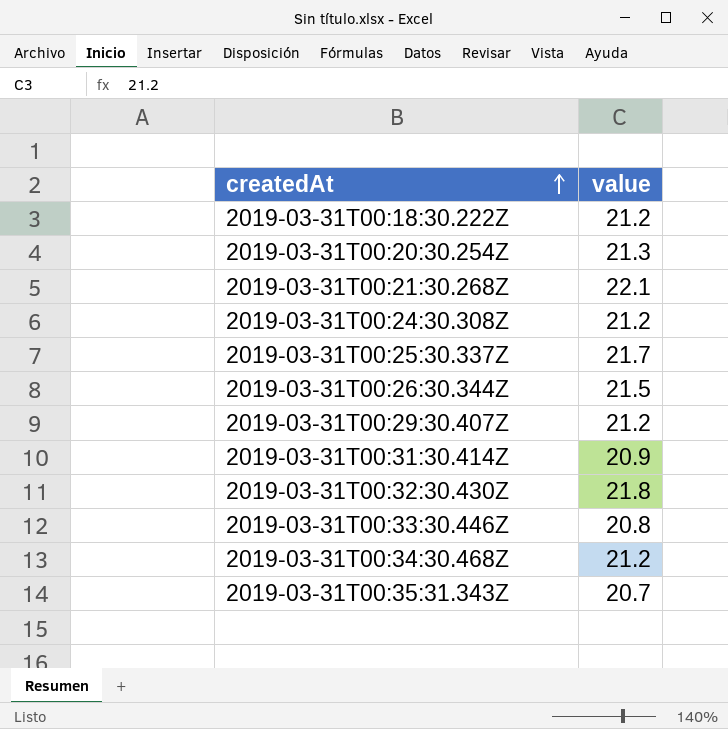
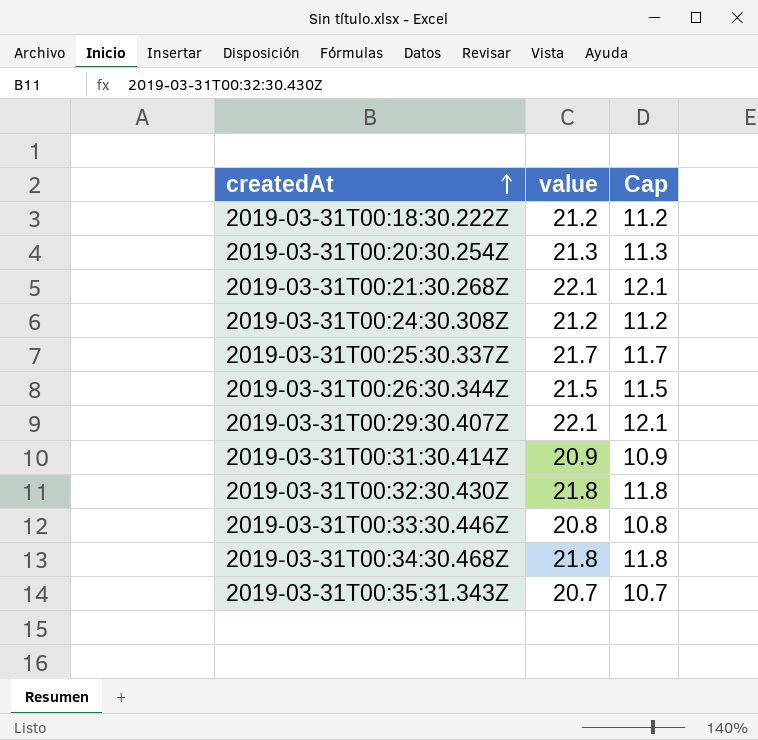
column Cap | formula: none -> [value] - 10
2019-03-31T00:29:30.407Z | value: 21.2 -> 22.1
2019-03-31T00:34:30.468Z | value: 21.2 -> 21.8

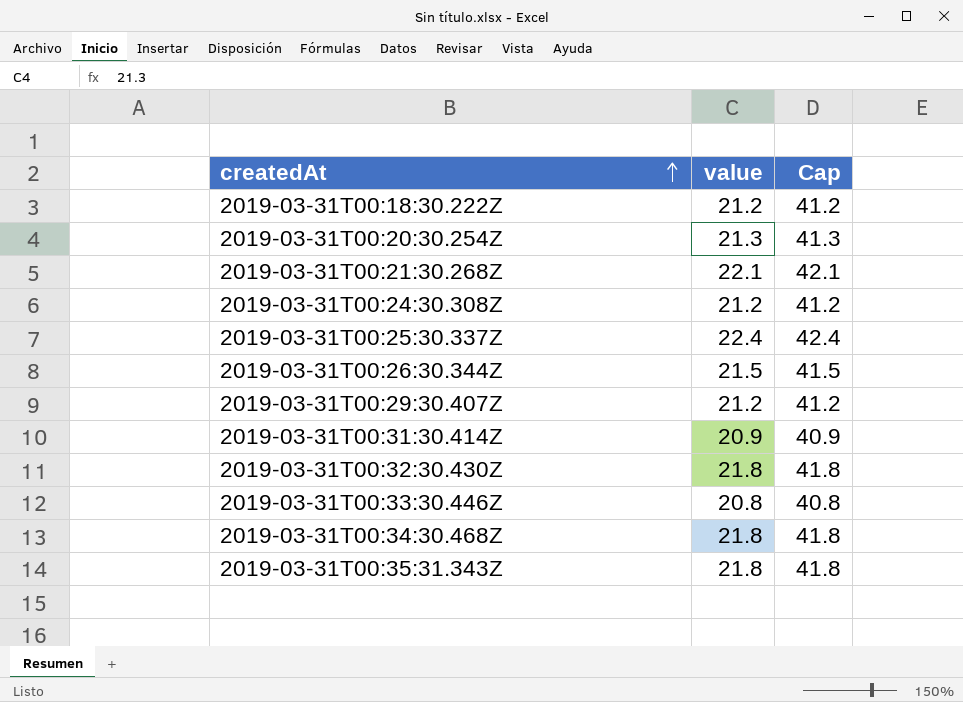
column Cap | formula: [value] - 10 -> [value] + 20
2019-03-31T00:25:30.337Z | value: 21.7 -> 22.4
2019-03-31T00:29:30.407Z | value: 22.1 -> 21.2
2019-03-31T00:35:31.343Z | value: 20.7 -> 21.8

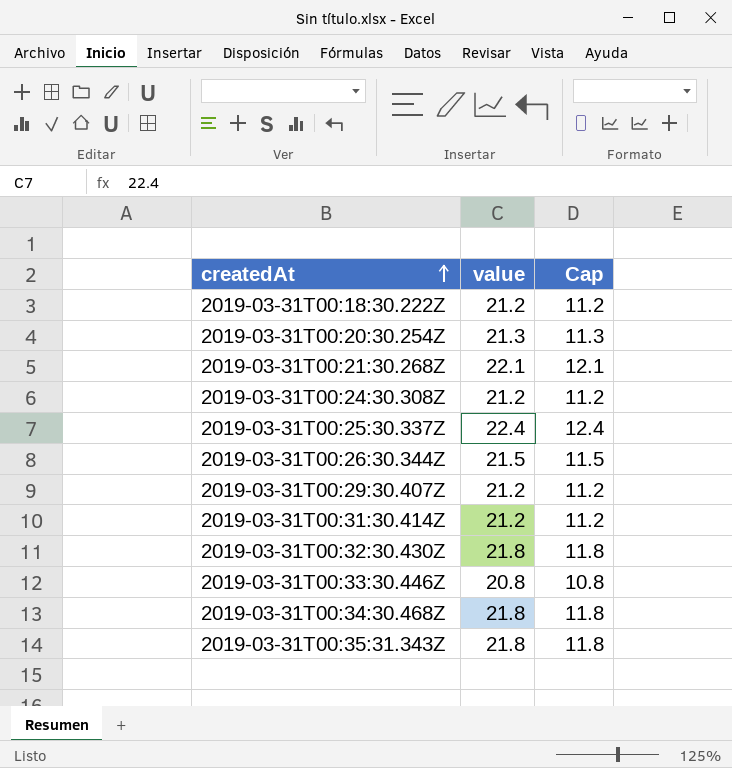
column Cap | formula: [value] + 20 -> [value] - 10
2019-03-31T00:31:30.414Z | value: 20.9 -> 21.2

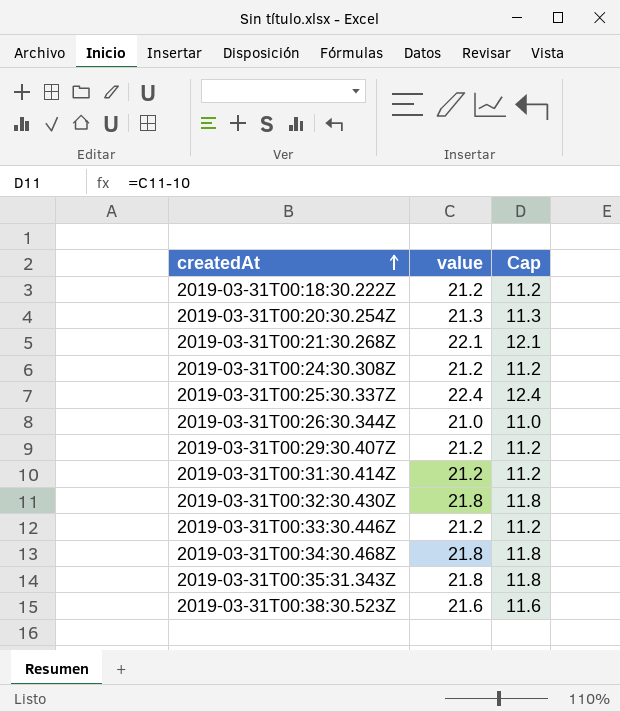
2019-03-31T00:26:30.344Z | value: 21.5 -> 21.0
2019-03-31T00:26:30.344Z | Cap: 11.5 -> 11.0
2019-03-31T00:33:30.446Z | value: 20.8 -> 21.2
2019-03-31T00:33:30.446Z | Cap: 10.8 -> 11.2
row 2019-03-31T00:38:30.523Z: none -> 21.6 | 11.6

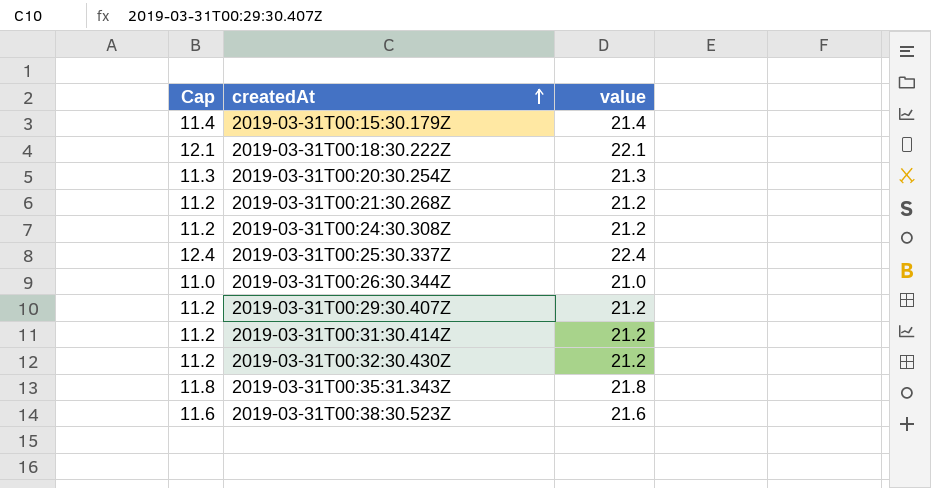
column Cap | position: 3 -> 1
row 2019-03-31T00:33:30.446Z: 21.2 | 11.2 -> none
row 2019-03-31T00:34:30.468Z: 21.8 | 11.8 -> none
row 2019-03-31T00:15:30.179Z: none -> 11.4 | 21.4
2019-03-31T00:18:30.222Z | Cap: 11.2 -> 12.1
2019-03-31T00:18:30.222Z | value: 21.2 -> 22.1
2019-03-31T00:21:30.268Z | Cap: 12.1 -> 11.2
2019-03-31T00:21:30.268Z | value: 22.1 -> 21.2
2019-03-31T00:32:30.430Z | Cap: 11.8 -> 11.2
2019-03-31T00:32:30.430Z | value: 21.8 -> 21.2

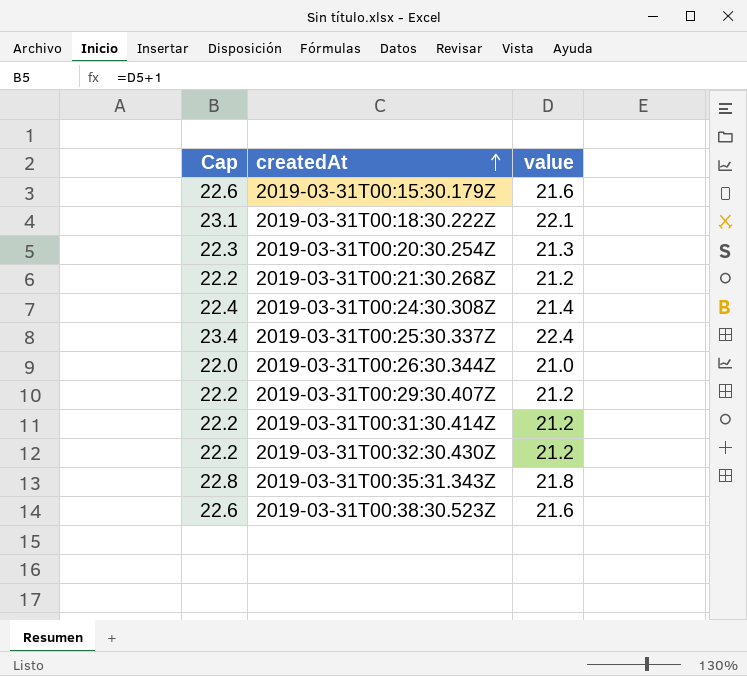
column Cap | formula: [value] - 10 -> [value] + 1
2019-03-31T00:15:30.179Z | value: 21.4 -> 21.6
2019-03-31T00:24:30.308Z | value: 21.2 -> 21.4

